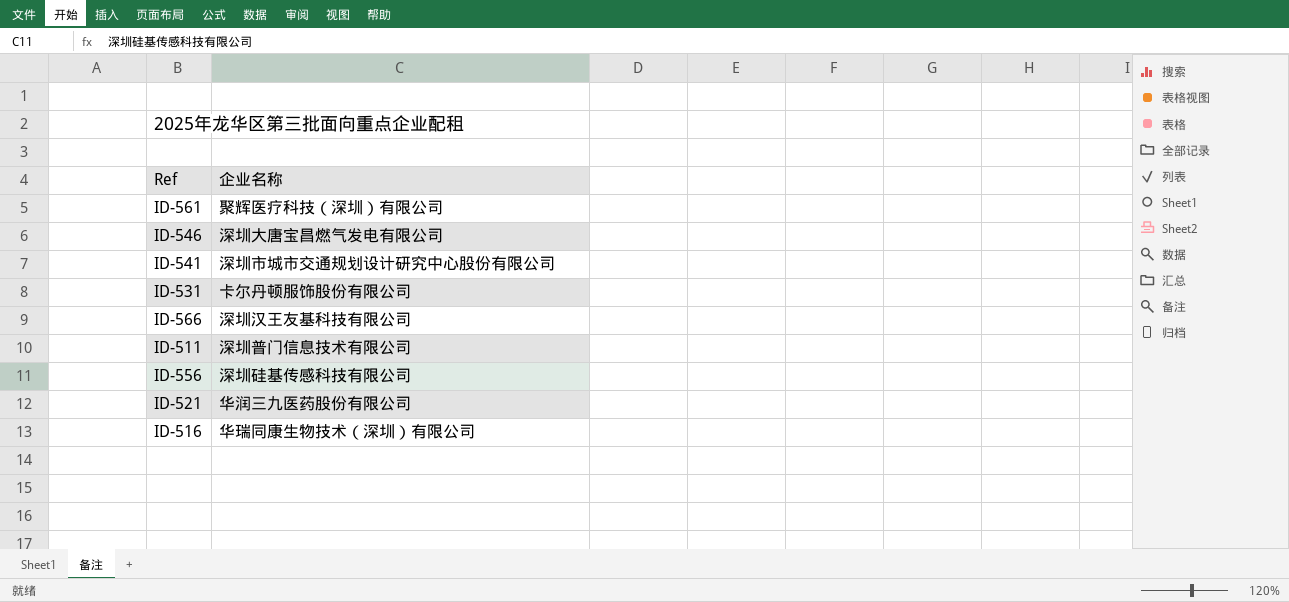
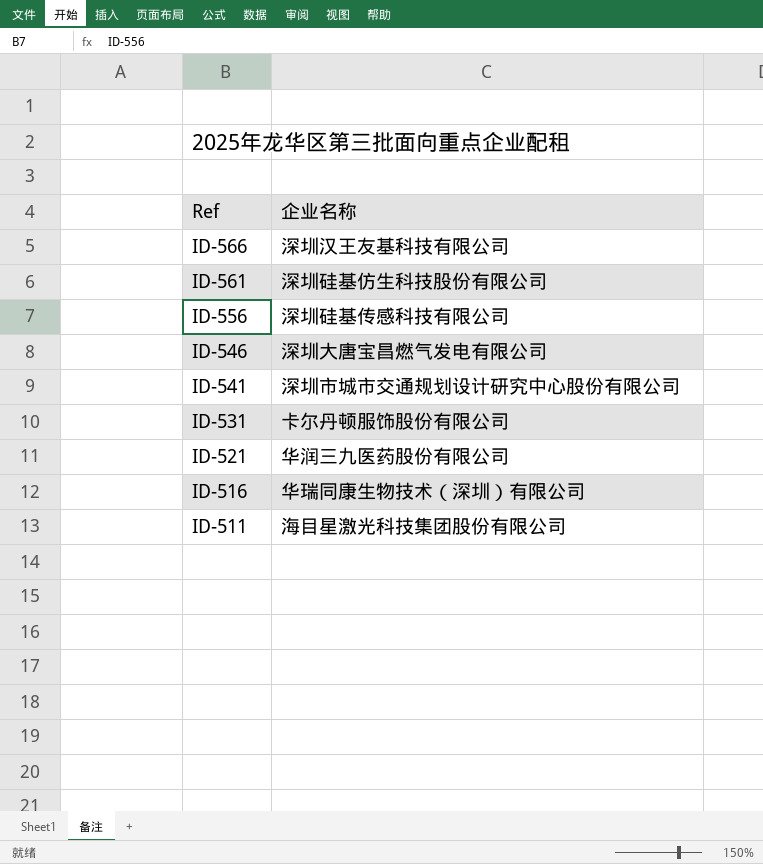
row order: none -> Ref descending
ID-561 | 企业名称: 聚辉医疗科技（深圳）有限公司 -> 深圳硅基仿生科技股份有限公司
ID-511 | 企业名称: 深圳普门信息技术有限公司 -> 海目星激光科技集团股份有限公司

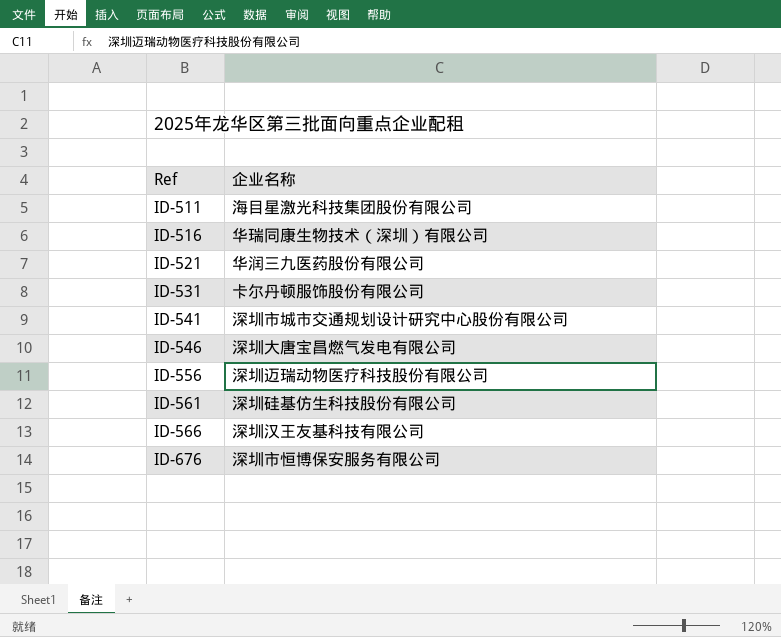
row order: Ref descending -> Ref ascending
ID-556 | 企业名称: 深圳硅基传感科技有限公司 -> 深圳迈瑞动物医疗科技股份有限公司
row ID-676: none -> 深圳市恒博保安服务有限公司

